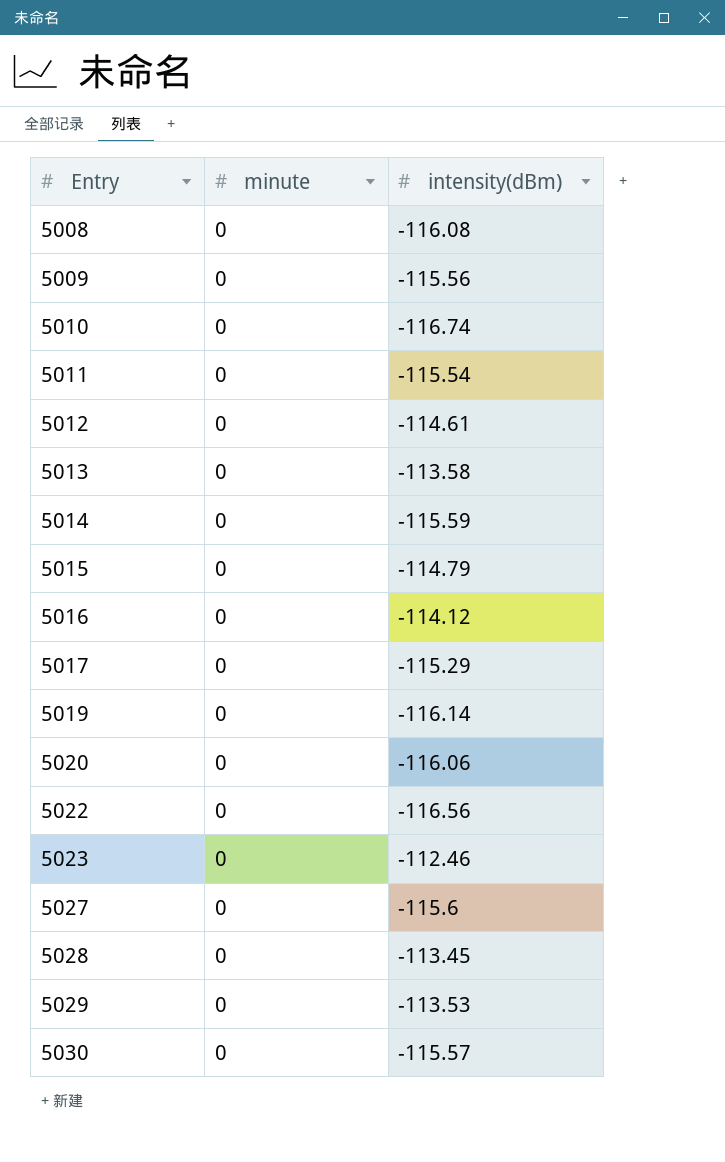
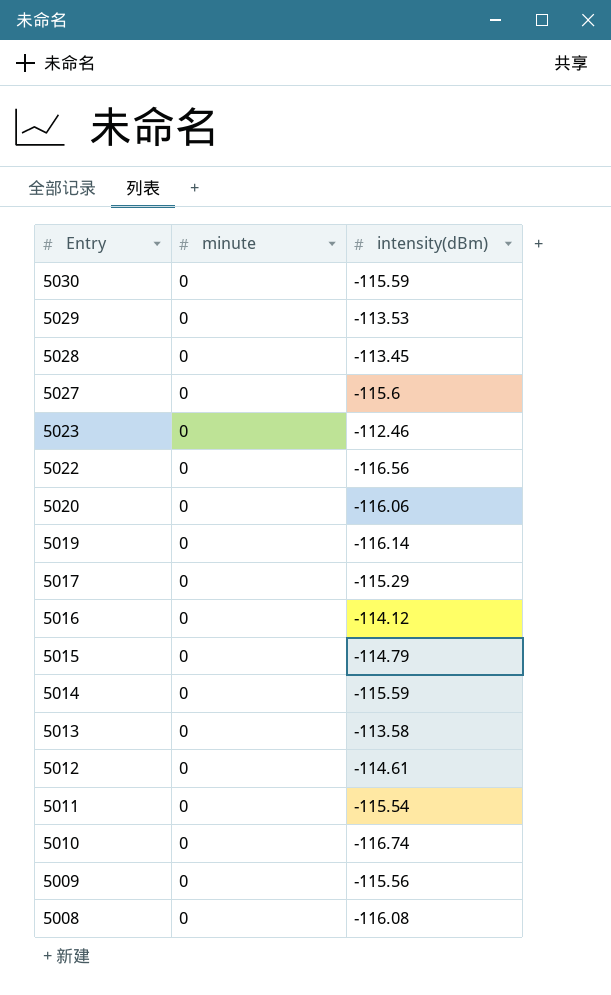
row order: Entry ascending -> Entry descending
5030 | intensity(dBm): -115.57 -> -115.59

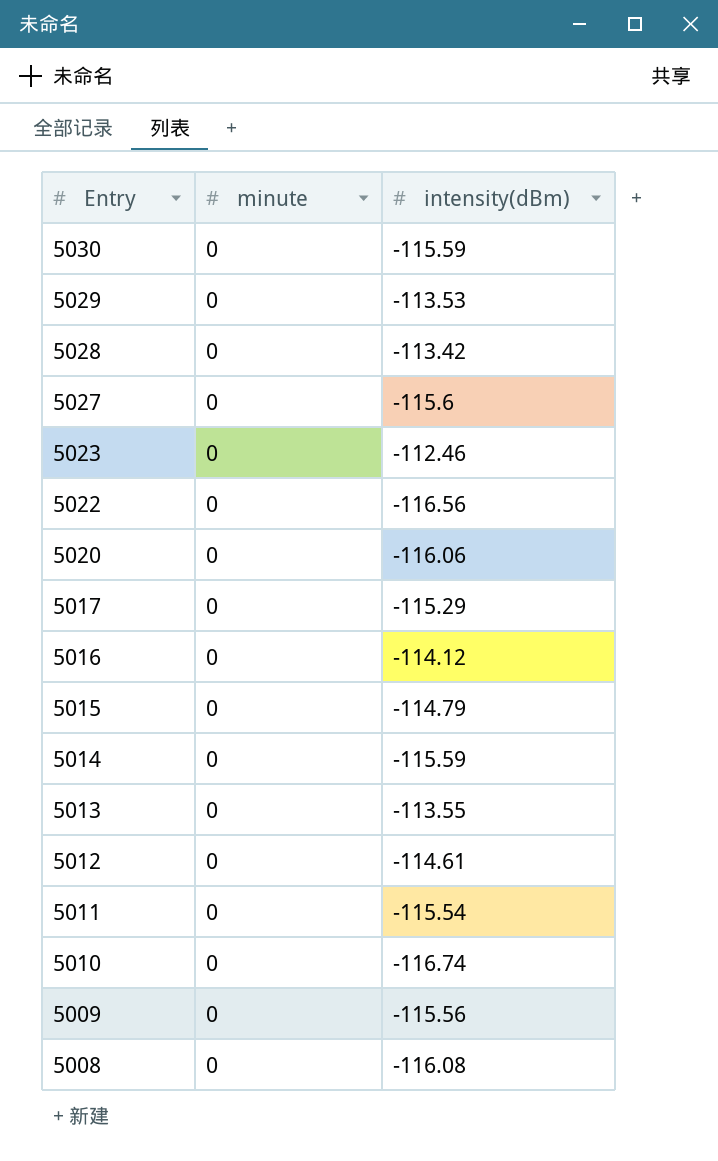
row 5019: 0 | -116.14 -> none
5028 | intensity(dBm): -113.45 -> -113.42
5013 | intensity(dBm): -113.58 -> -113.55

